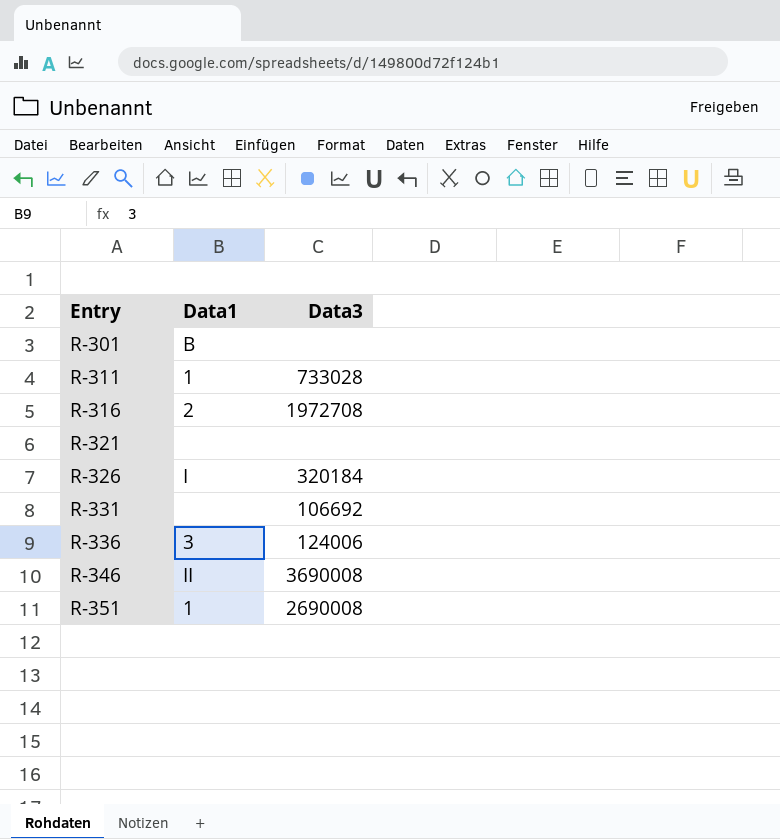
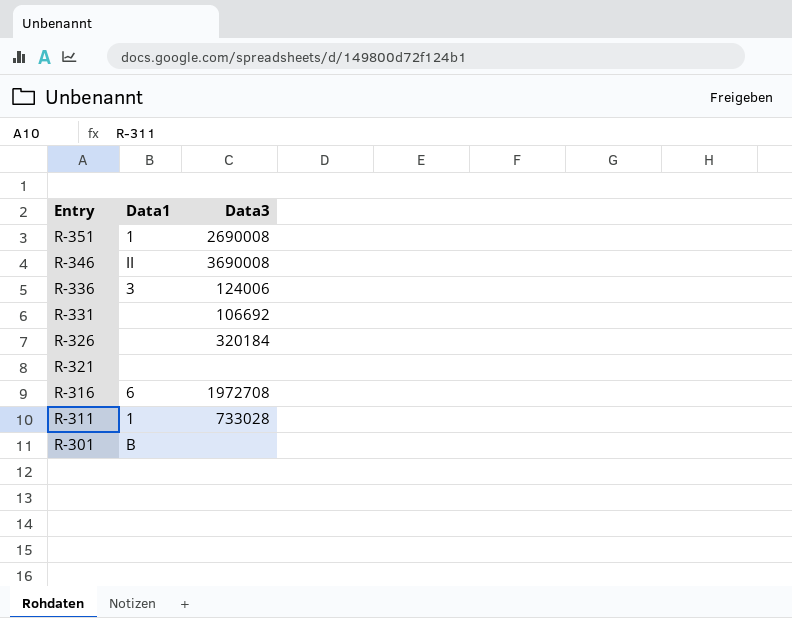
row order: Entry ascending -> Entry descending
R-326 | Data1: I -> none
R-316 | Data1: 2 -> 6

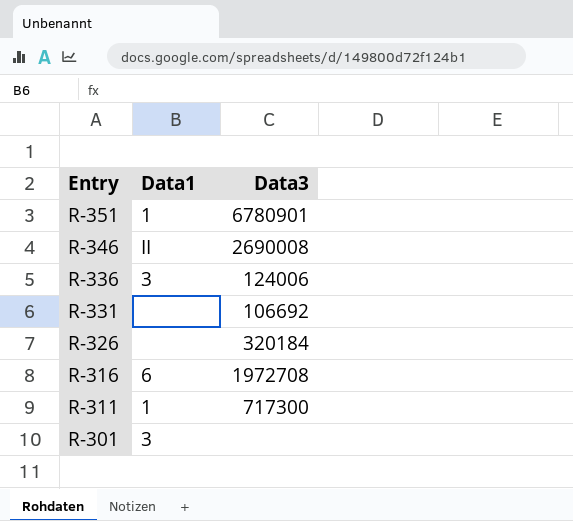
row R-321: none | none -> none
R-351 | Data3: 2690008 -> 6780901
R-346 | Data3: 3690008 -> 2690008
R-311 | Data3: 733028 -> 717300
R-301 | Data1: B -> 3

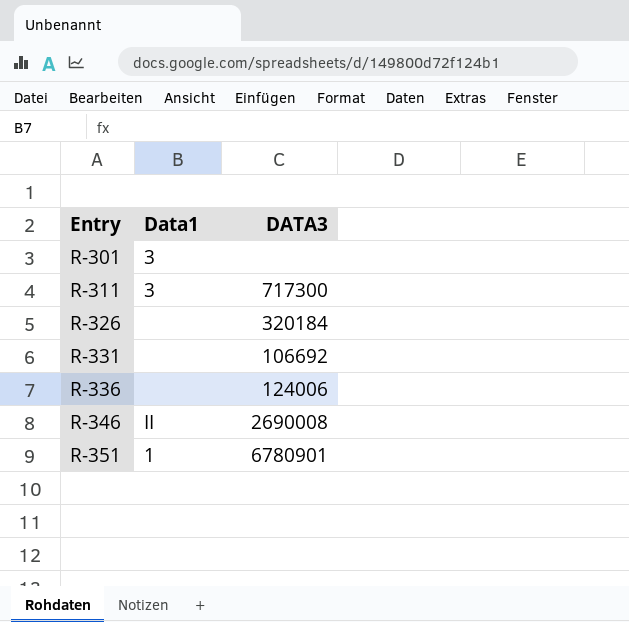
row order: Entry descending -> Entry ascending
column name: Data3 -> DATA3
row R-316: 6 | 1972708 -> none
R-311 | Data1: 1 -> 3
R-336 | Data1: 3 -> none

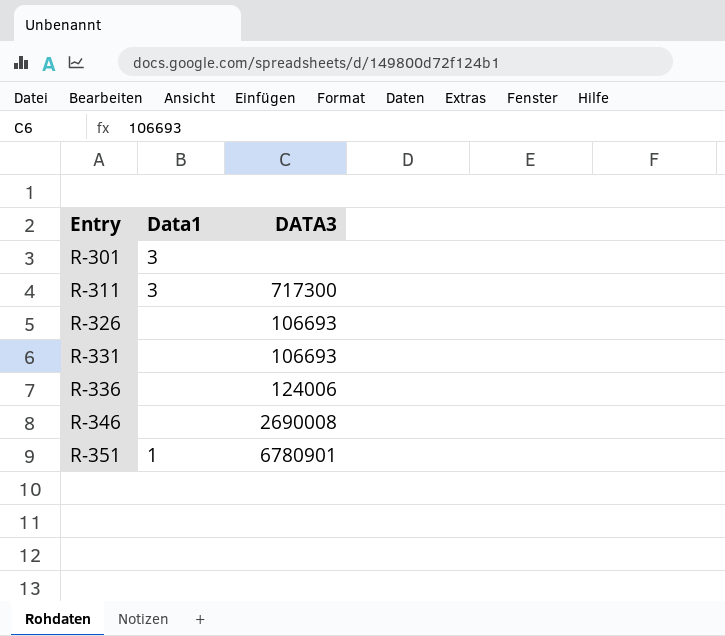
R-326 | DATA3: 320184 -> 106693
R-331 | DATA3: 106692 -> 106693
R-346 | Data1: II -> none

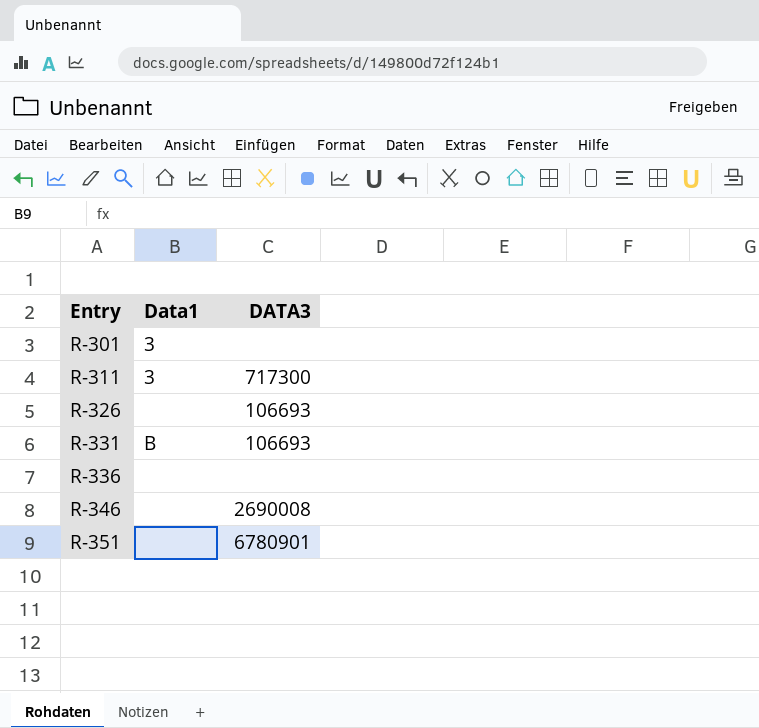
R-331 | Data1: none -> B
R-336 | DATA3: 124006 -> none
R-351 | Data1: 1 -> none

